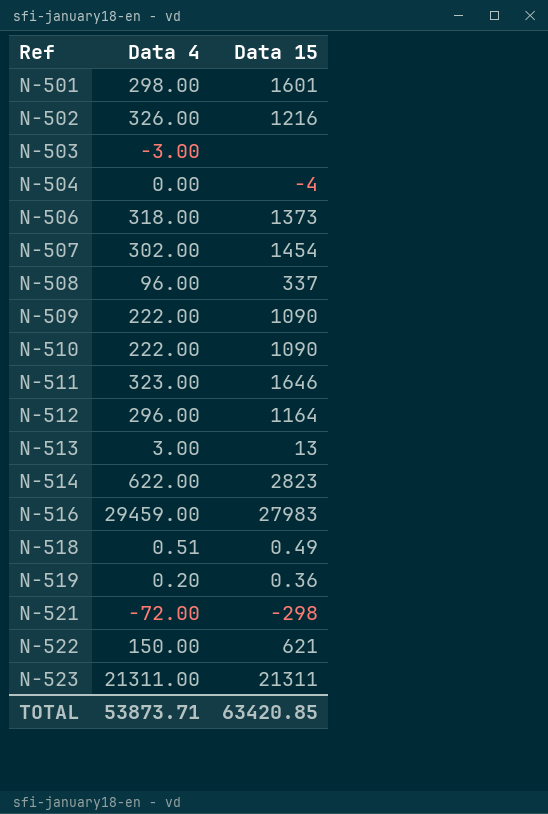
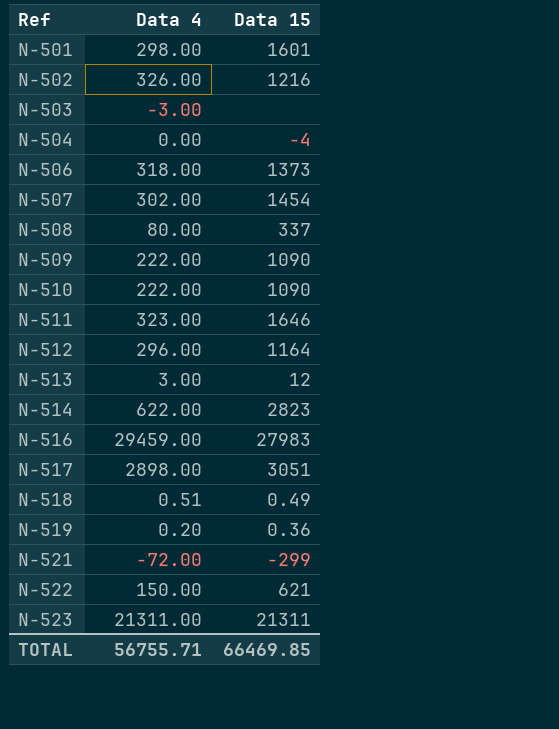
N-508 | Data 4: 96.00 -> 80.00
N-513 | Data 15: 13 -> 12
row N-517: none -> 2898.00 | 3051
N-521 | Data 15: -298 -> -299
TOTAL | Data 4: 53873.71 -> 56755.71
TOTAL | Data 15: 63420.85 -> 66469.85

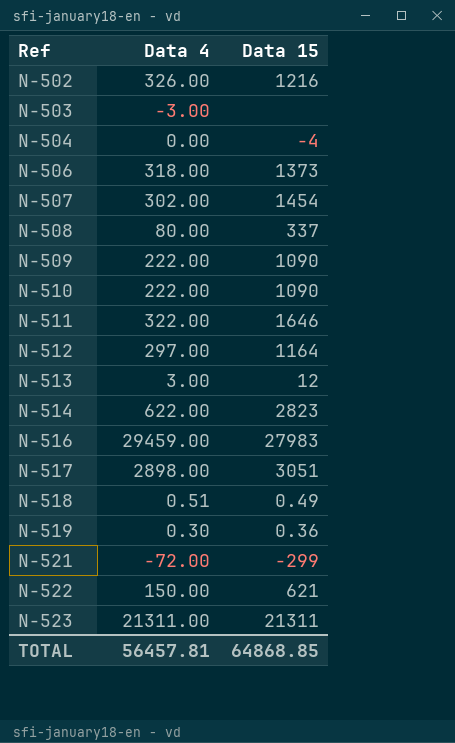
row N-501: 298.00 | 1601 -> none
N-511 | Data 4: 323.00 -> 322.00
N-512 | Data 4: 296.00 -> 297.00
N-519 | Data 4: 0.20 -> 0.30
TOTAL | Data 4: 56755.71 -> 56457.81
TOTAL | Data 15: 66469.85 -> 64868.85

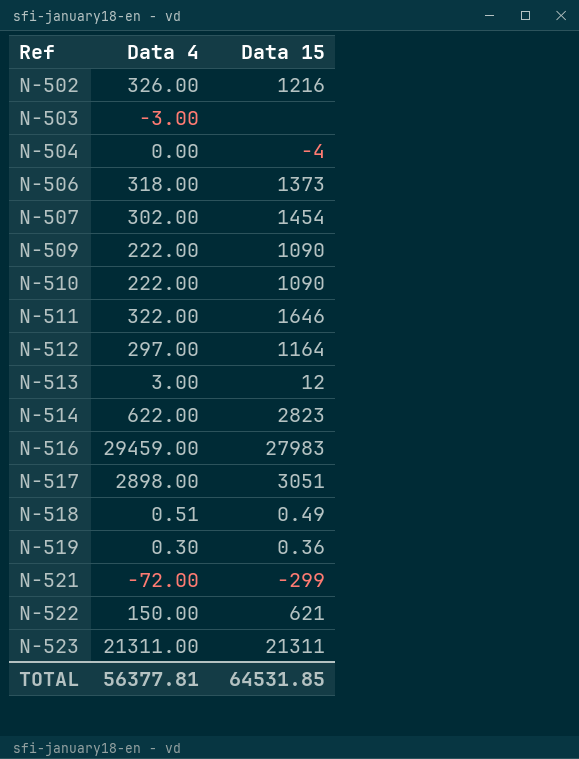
row N-508: 80.00 | 337 -> none
TOTAL | Data 4: 56457.81 -> 56377.81
TOTAL | Data 15: 64868.85 -> 64531.85

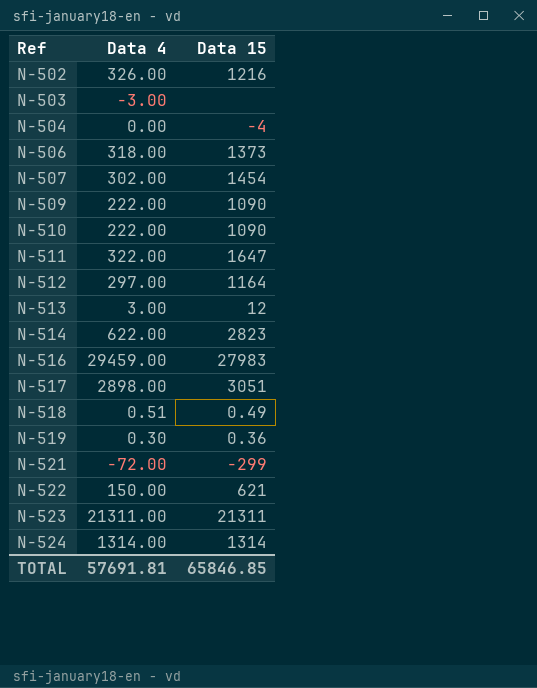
N-511 | Data 15: 1646 -> 1647
row N-524: none -> 1314.00 | 1314
TOTAL | Data 4: 56377.81 -> 57691.81
TOTAL | Data 15: 64531.85 -> 65846.85

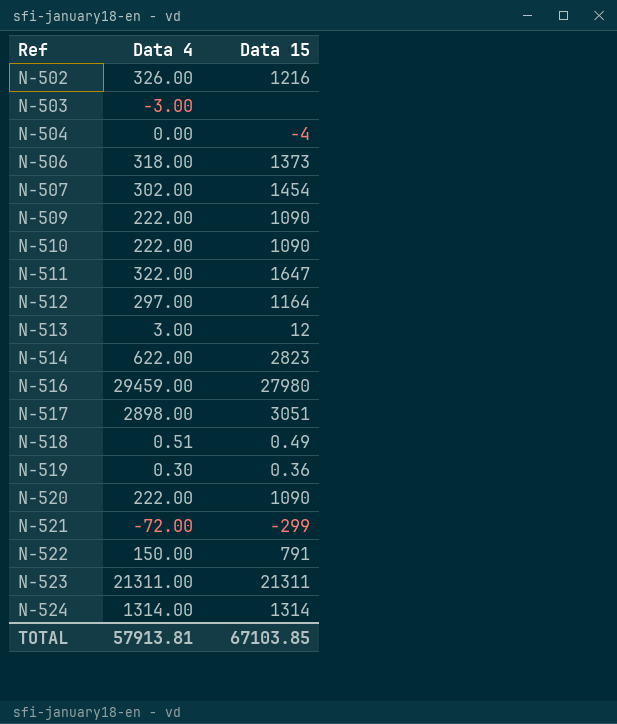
N-516 | Data 15: 27983 -> 27980
row N-520: none -> 222.00 | 1090
N-522 | Data 15: 621 -> 791
TOTAL | Data 4: 57691.81 -> 57913.81
TOTAL | Data 15: 65846.85 -> 67103.85

